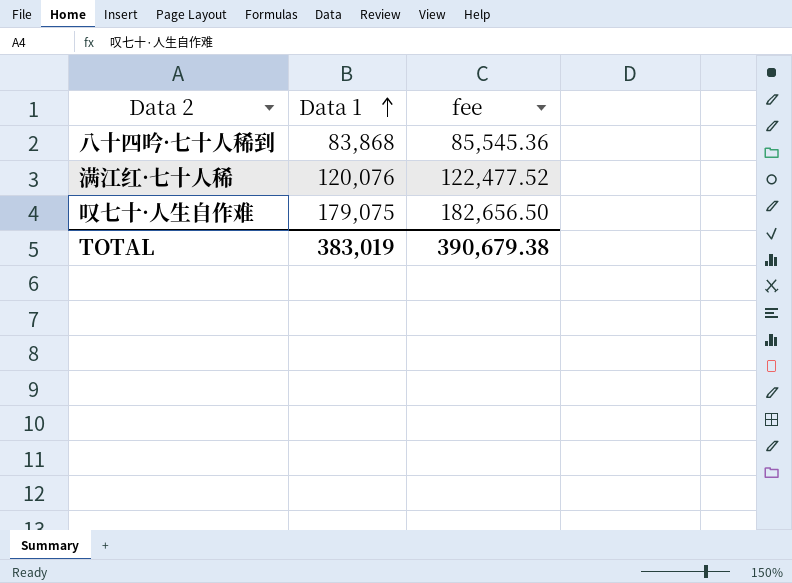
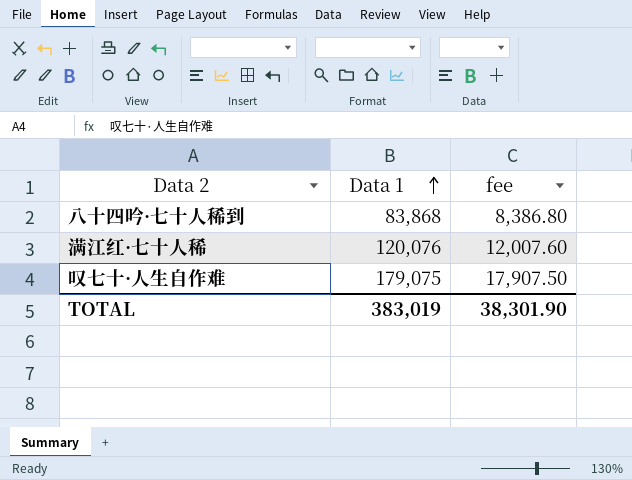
column fee | formula: [Data 1] * 1.02 -> [Data 1] * 0.1
TOTAL | fee: 390,679.38 -> 38,301.90

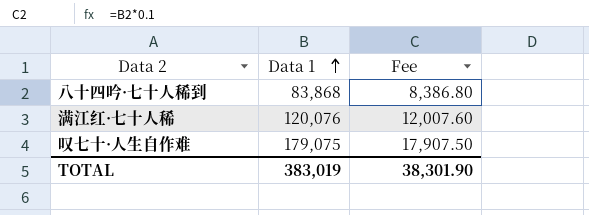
column name: fee -> Fee

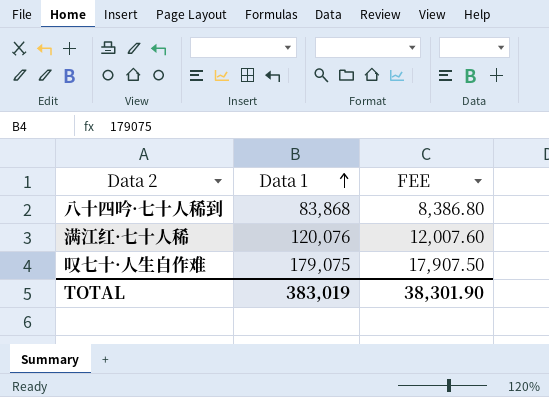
column name: Fee -> FEE

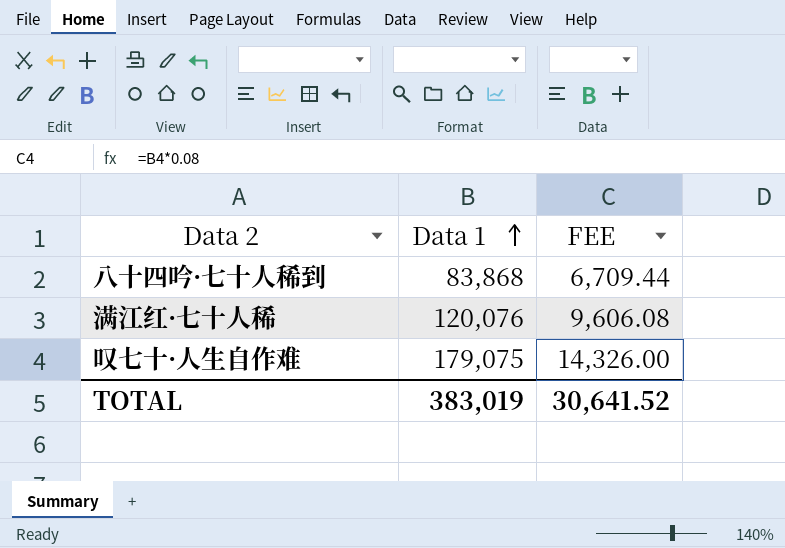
column FEE | formula: [Data 1] * 0.1 -> [Data 1] * 0.08
TOTAL | FEE: 38,301.90 -> 30,641.52

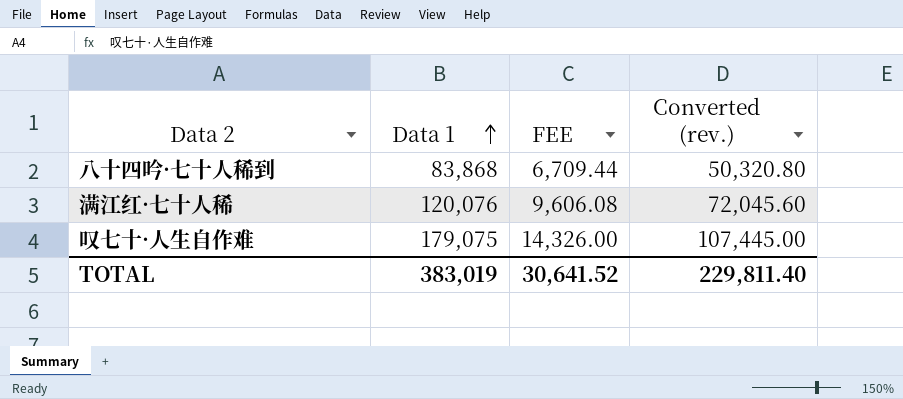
column Converted (rev.) | formula: none -> [Data 1] * 0.6

